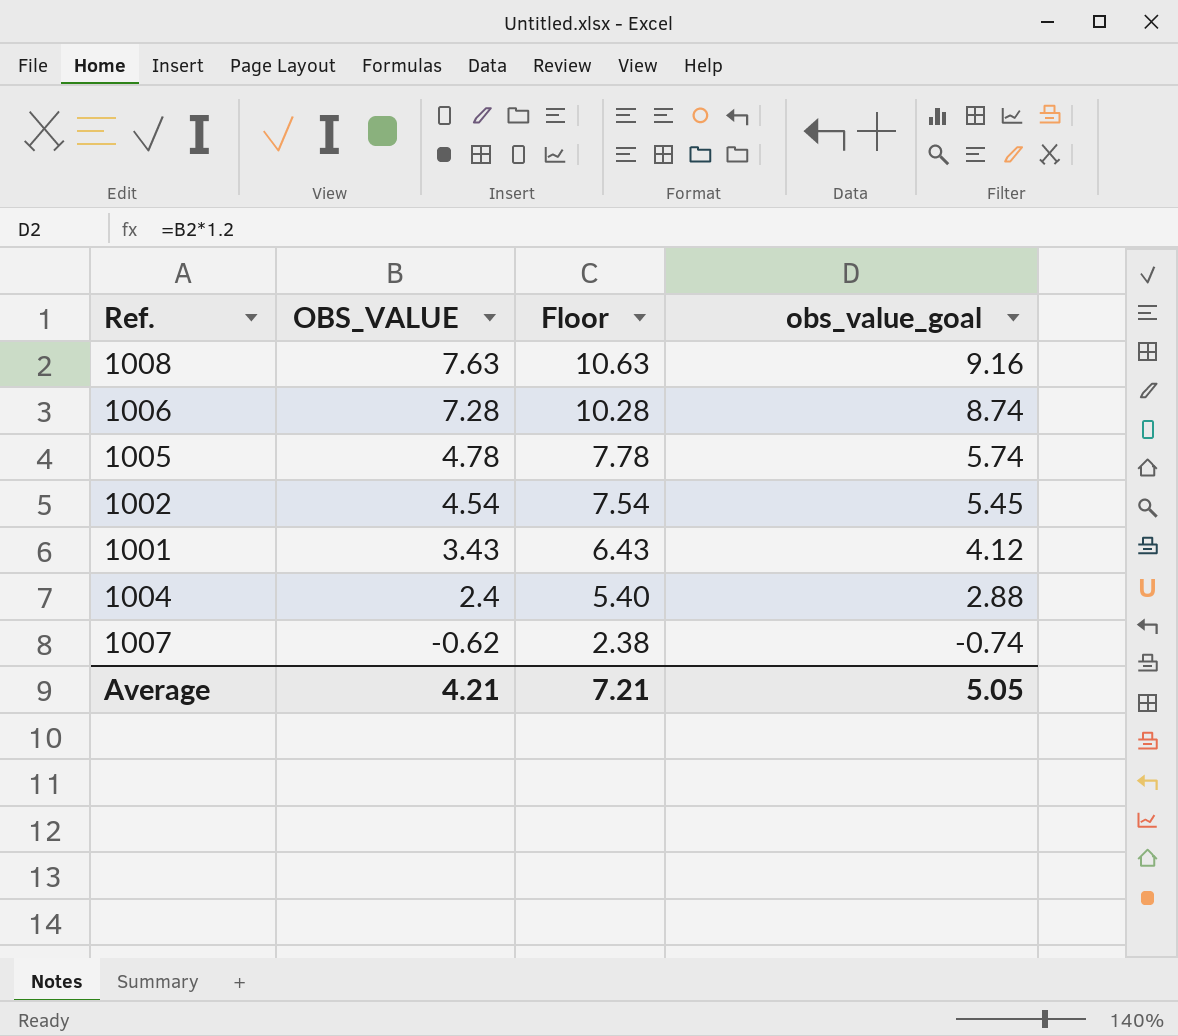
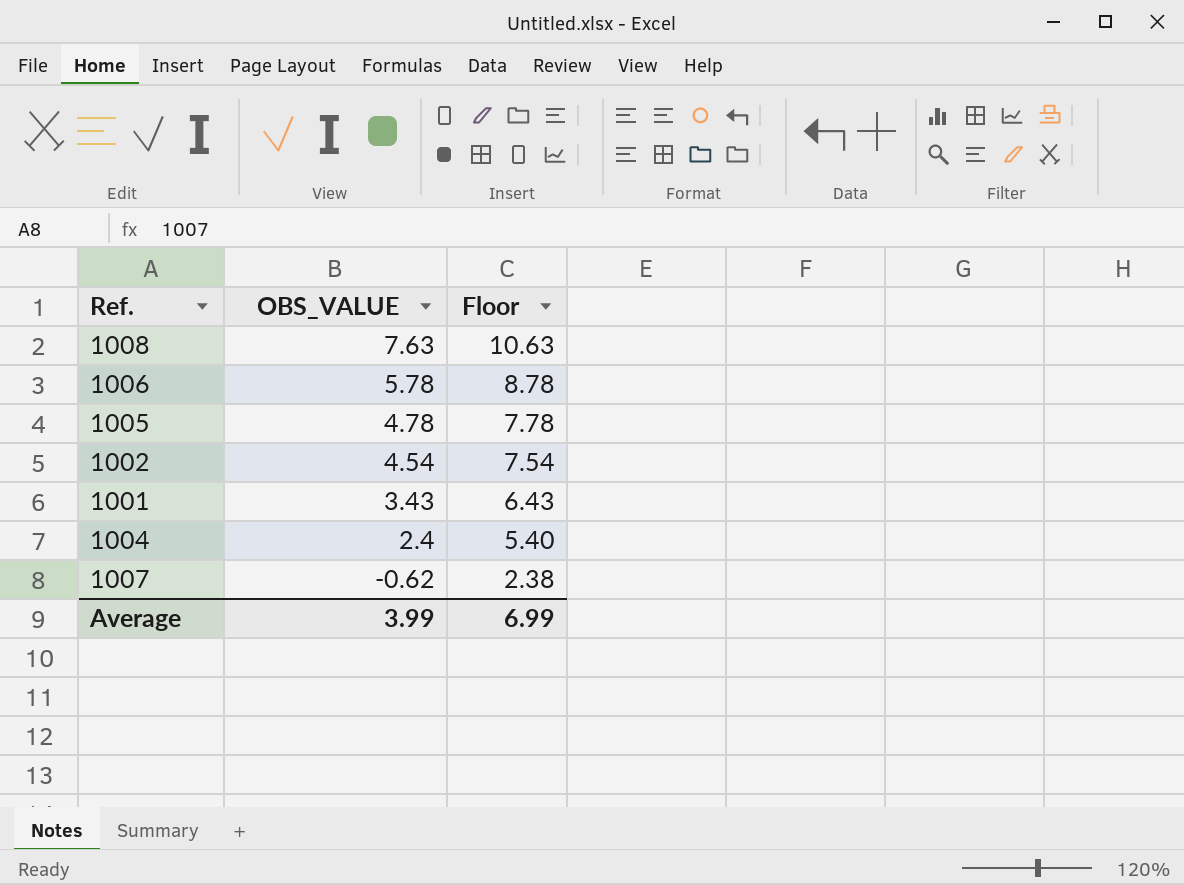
column obs_value_goal | formula: [OBS_VALUE] * 1.2 -> none
1006 | OBS_VALUE: 7.28 -> 5.78
1006 | Floor: 10.28 -> 8.78
Average | OBS_VALUE: 4.21 -> 3.99
Average | Floor: 7.21 -> 6.99

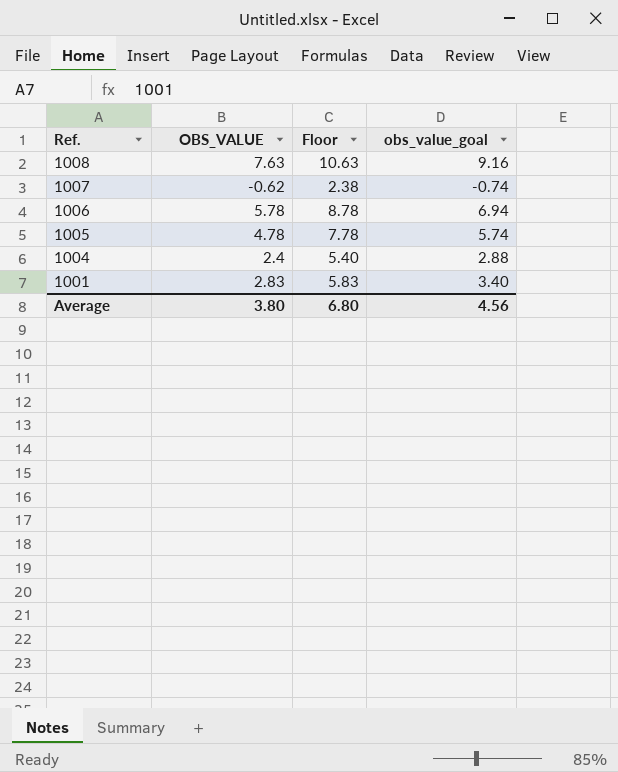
row order: OBS_VALUE descending -> Ref. descending
column obs_value_goal | formula: none -> [OBS_VALUE] * 1.2
row 1002: 4.54 | 7.54 -> none
1001 | OBS_VALUE: 3.43 -> 2.83
1001 | Floor: 6.43 -> 5.83
Average | OBS_VALUE: 3.99 -> 3.80
Average | Floor: 6.99 -> 6.80

